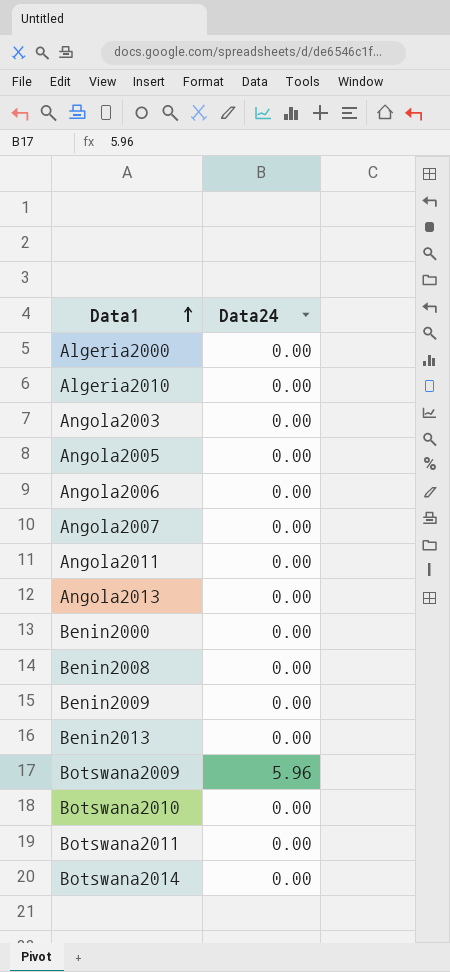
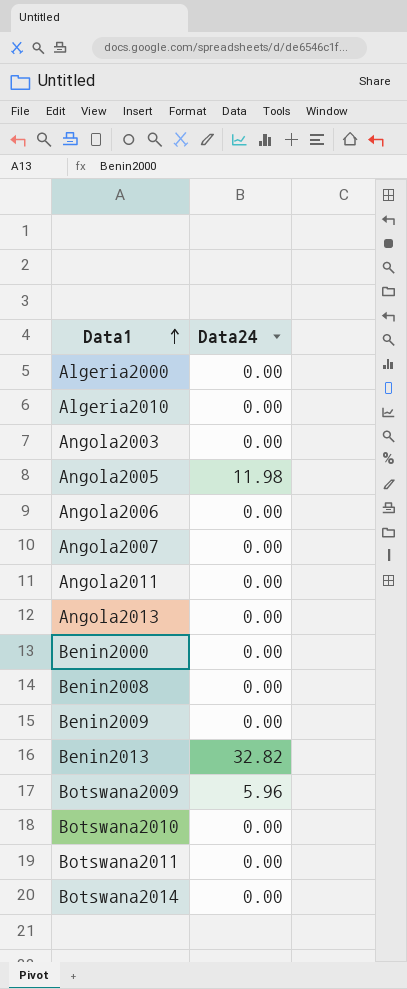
Angola2005 | Data24: 0.00 -> 11.98
Benin2013 | Data24: 0.00 -> 32.82

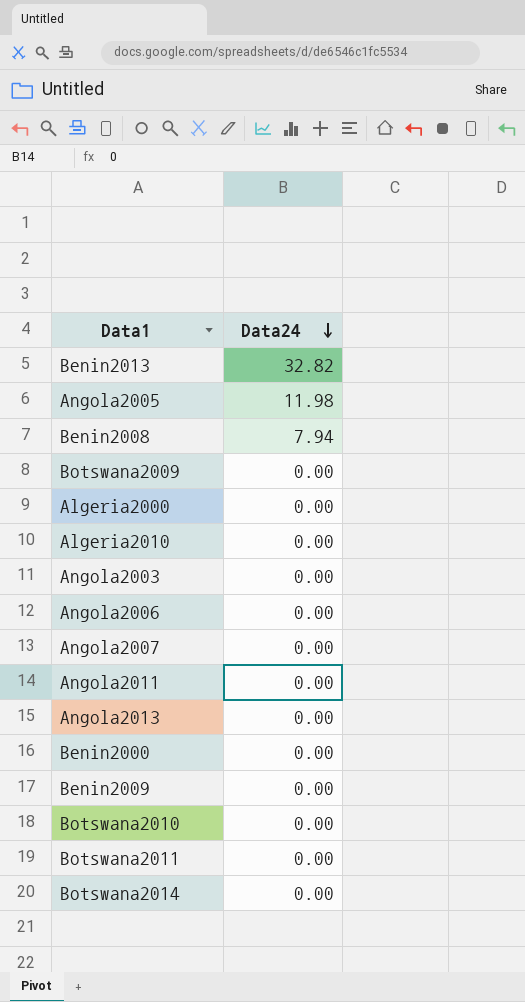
row order: Data1 ascending -> Data24 descending
Benin2008 | Data24: 0.00 -> 7.94
Botswana2009 | Data24: 5.96 -> 0.00

